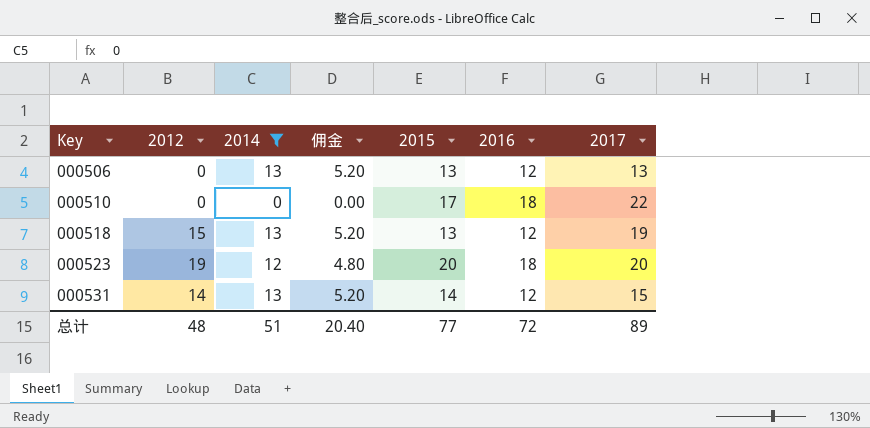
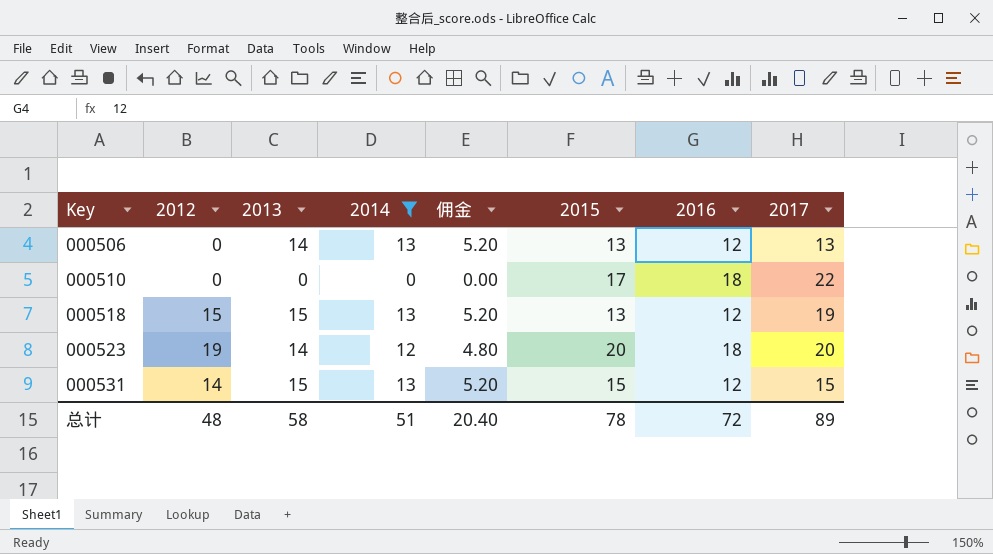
column 2013 | position: none -> 3
000531 | 2015: 14 -> 15
总计 | 2015: 77 -> 78

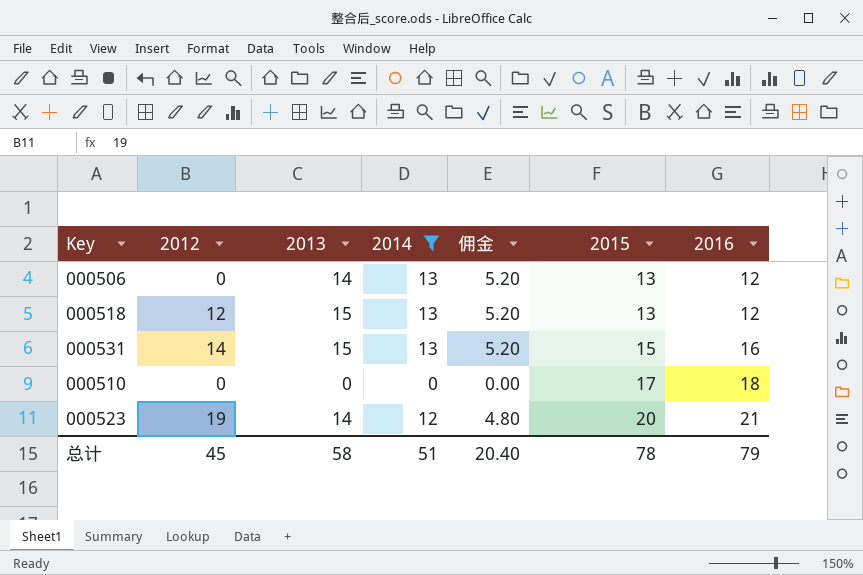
row order: Key ascending -> 2015 ascending
column 2017 | position: 8 -> none
000518 | 2012: 15 -> 12
000531 | 2016: 12 -> 16
000523 | 2016: 18 -> 21
总计 | 2012: 48 -> 45
总计 | 2016: 72 -> 79

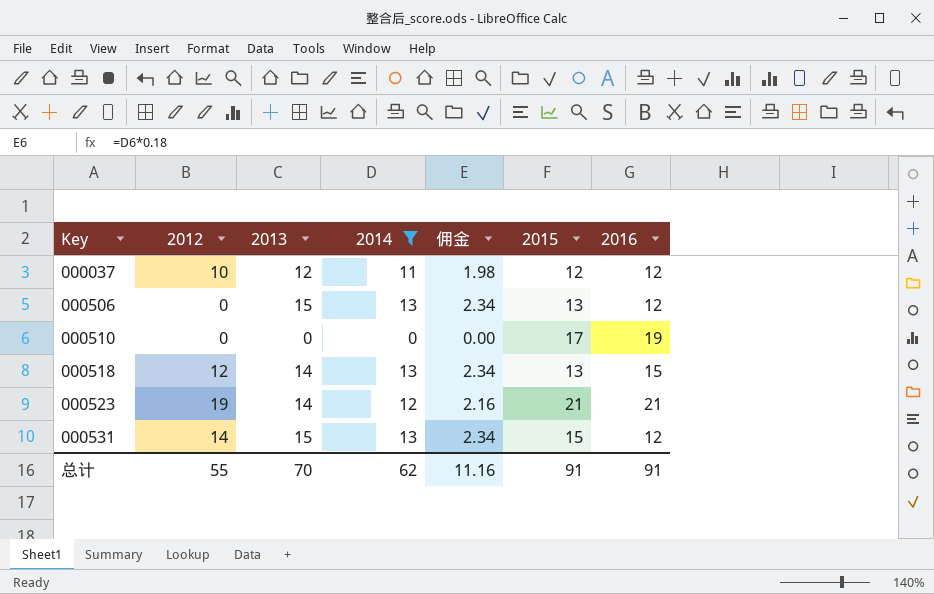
row order: 2015 ascending -> Key ascending
column 佣金 | formula: [2014] * 0.4 -> [2014] * 0.18
row 000037: none -> 10 | 12 | 11 | 1.98 | 12 | 12
000506 | 2013: 14 -> 15
000510 | 2016: 18 -> 19
000518 | 2013: 15 -> 14
000518 | 2016: 12 -> 15
000523 | 2015: 20 -> 21
000531 | 2016: 16 -> 12
总计 | 2012: 45 -> 55
总计 | 2013: 58 -> 70
总计 | 2014: 51 -> 62
总计 | 佣金: 20.40 -> 11.16
总计 | 2015: 78 -> 91
总计 | 2016: 79 -> 91

